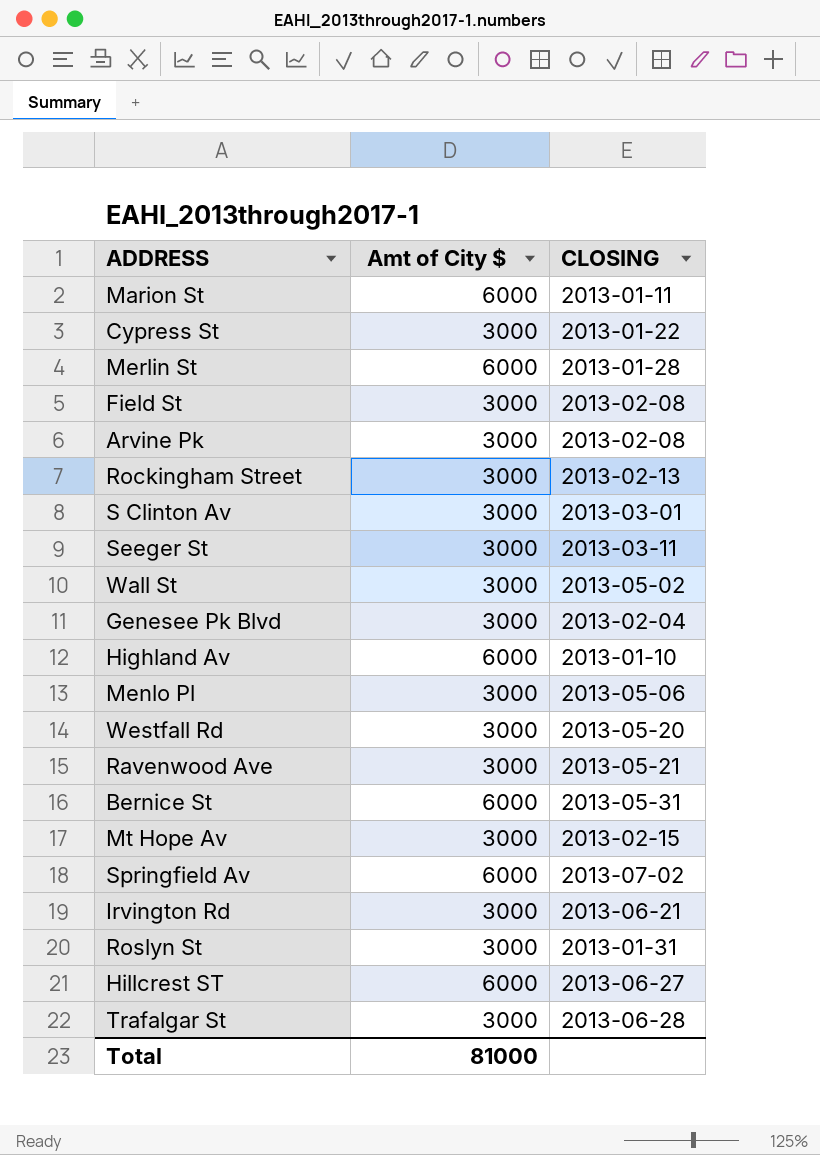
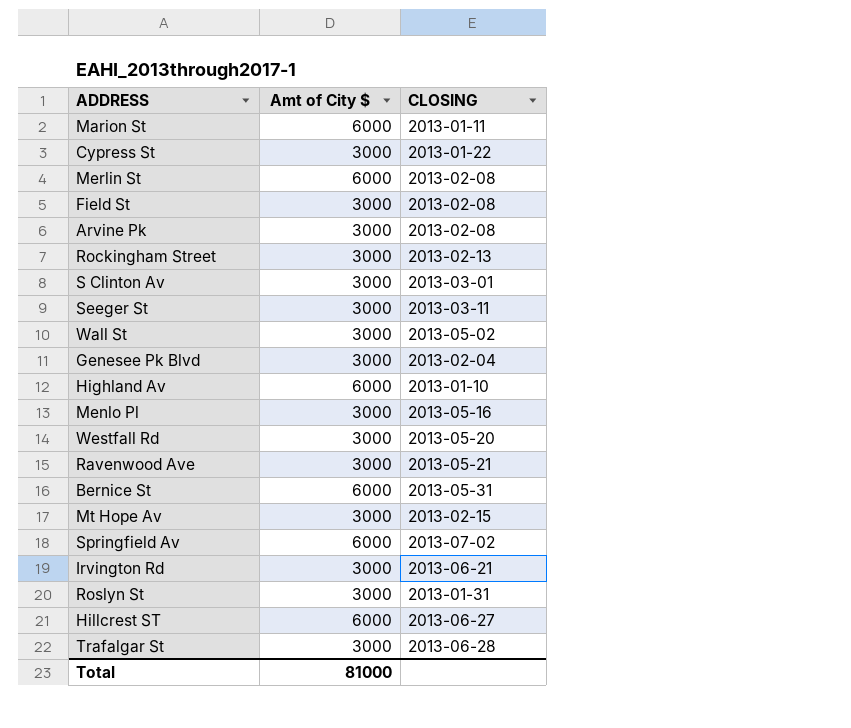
Merlin St | CLOSING: 2013-01-28 -> 2013-02-08
Menlo Pl | CLOSING: 2013-05-06 -> 2013-05-16

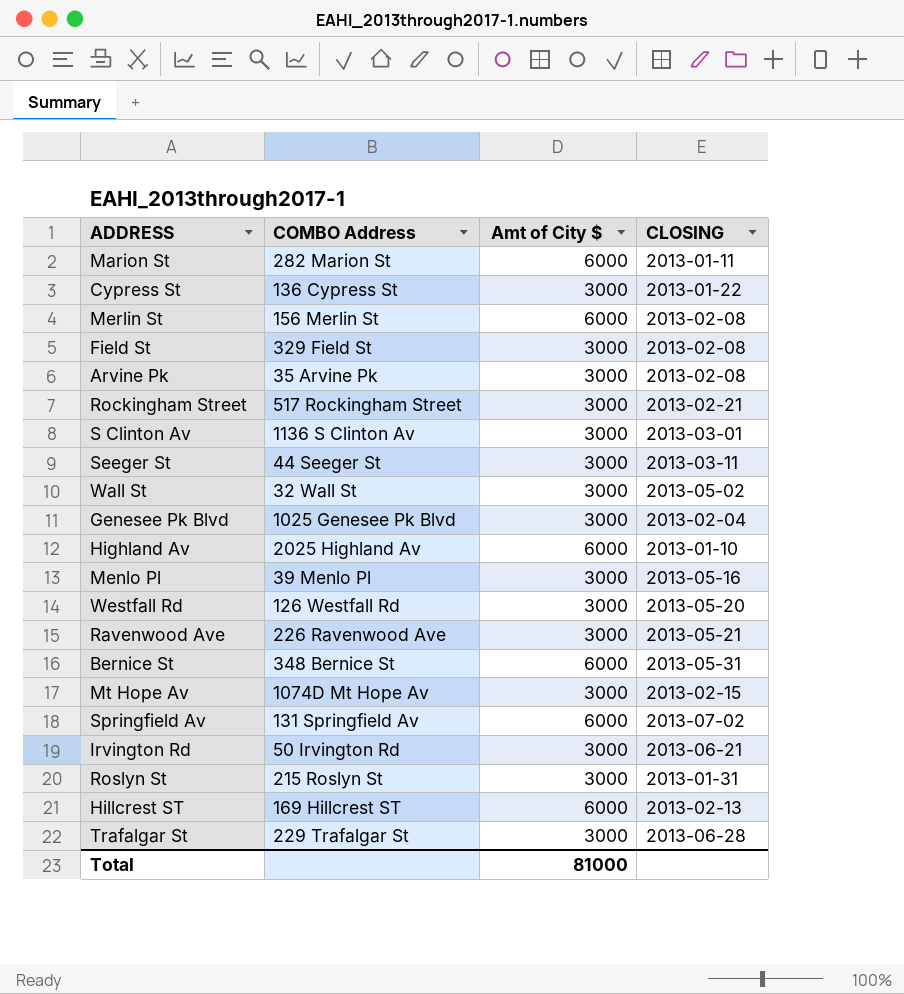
column COMBO Address | position: none -> 2
Rockingham Street | CLOSING: 2013-02-13 -> 2013-02-21
Hillcrest ST | CLOSING: 2013-06-27 -> 2013-02-13

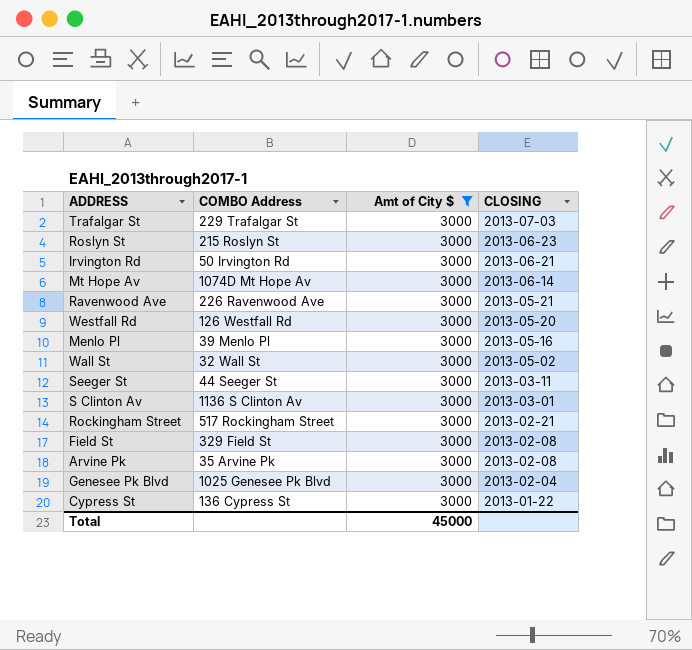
filter: none -> Amt of City $ = 3000
row order: none -> CLOSING descending
Trafalgar St | CLOSING: 2013-06-28 -> 2013-07-03
Roslyn St | CLOSING: 2013-01-31 -> 2013-06-23
Mt Hope Av | CLOSING: 2013-02-15 -> 2013-06-14
Total | Amt of City $: 81000 -> 45000

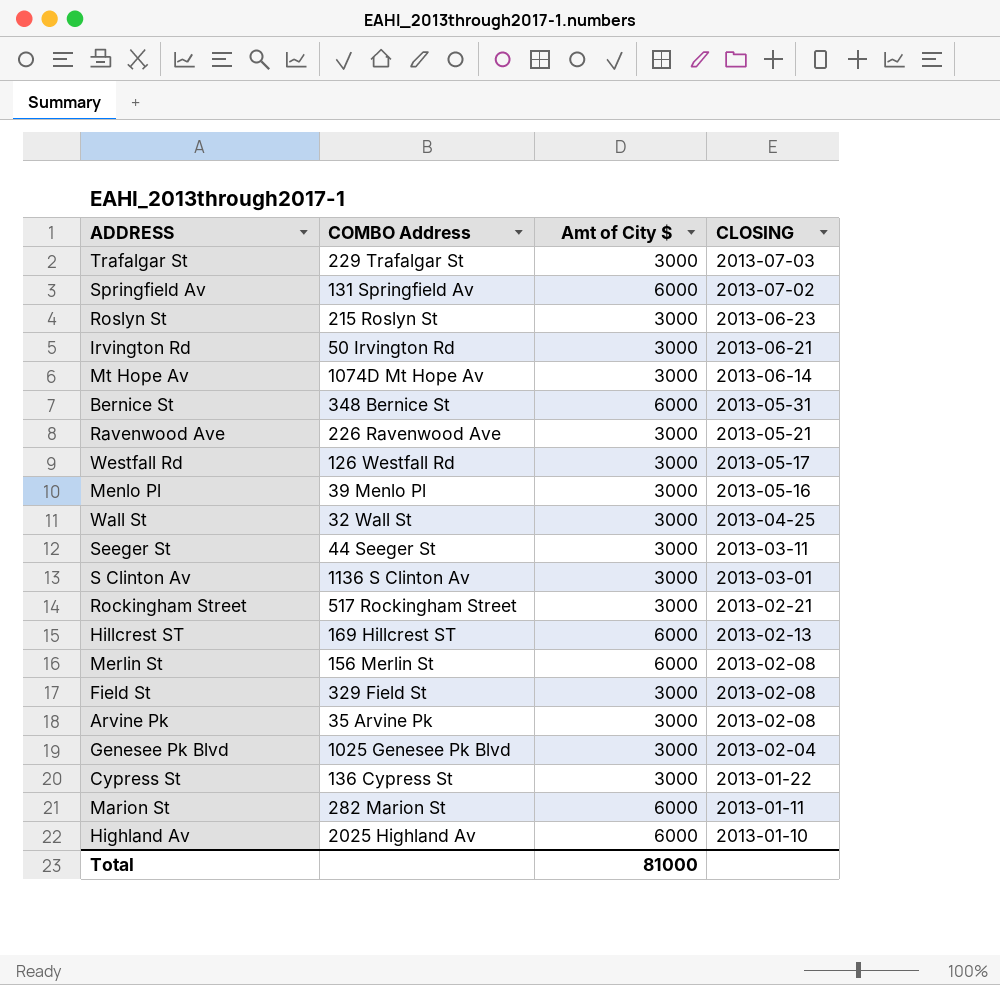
filter: Amt of City $ = 3000 -> none
Westfall Rd | CLOSING: 2013-05-20 -> 2013-05-17
Wall St | CLOSING: 2013-05-02 -> 2013-04-25
Total | Amt of City $: 45000 -> 81000

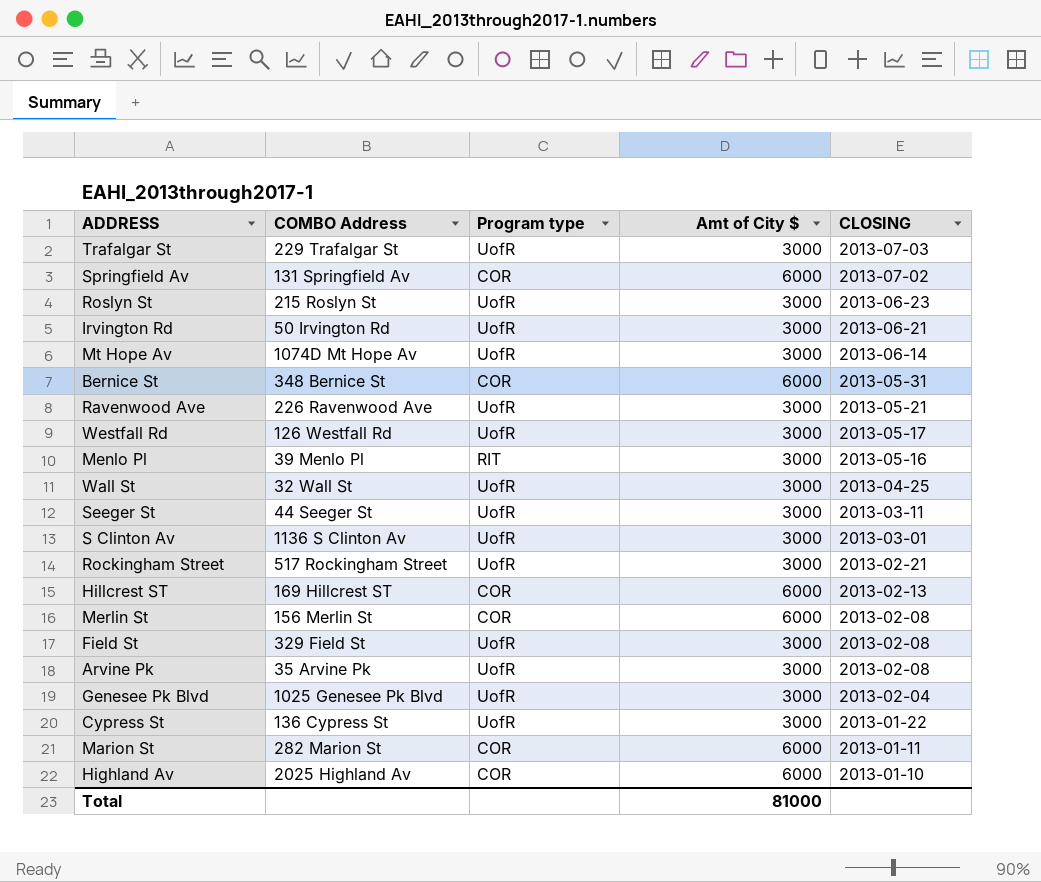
column Program type | position: none -> 3

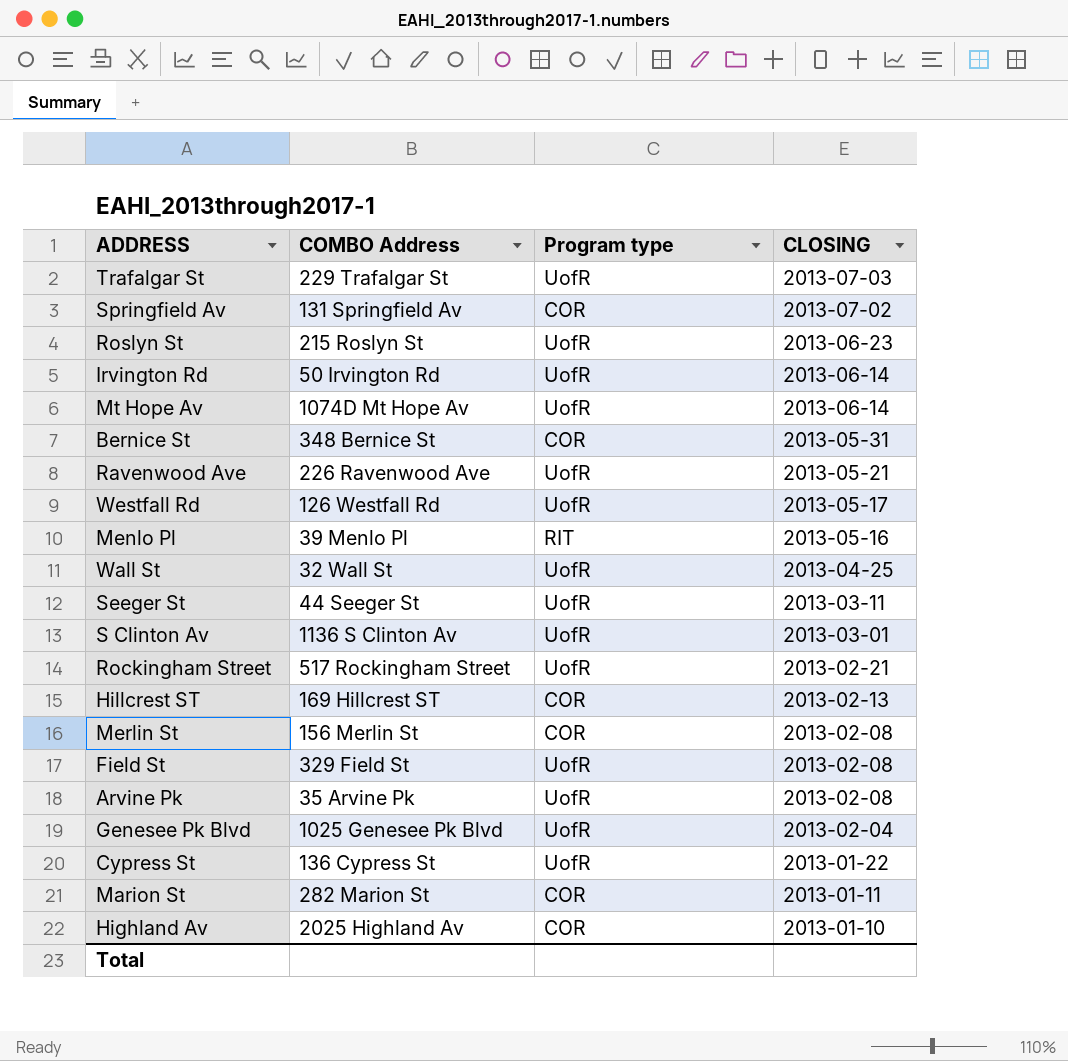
column Amt of City $ | position: 4 -> none
Irvington Rd | CLOSING: 2013-06-21 -> 2013-06-14

